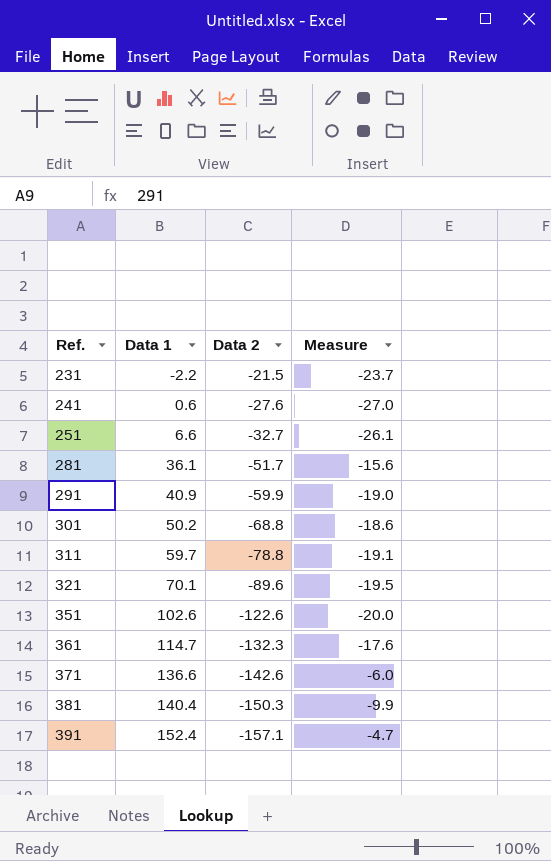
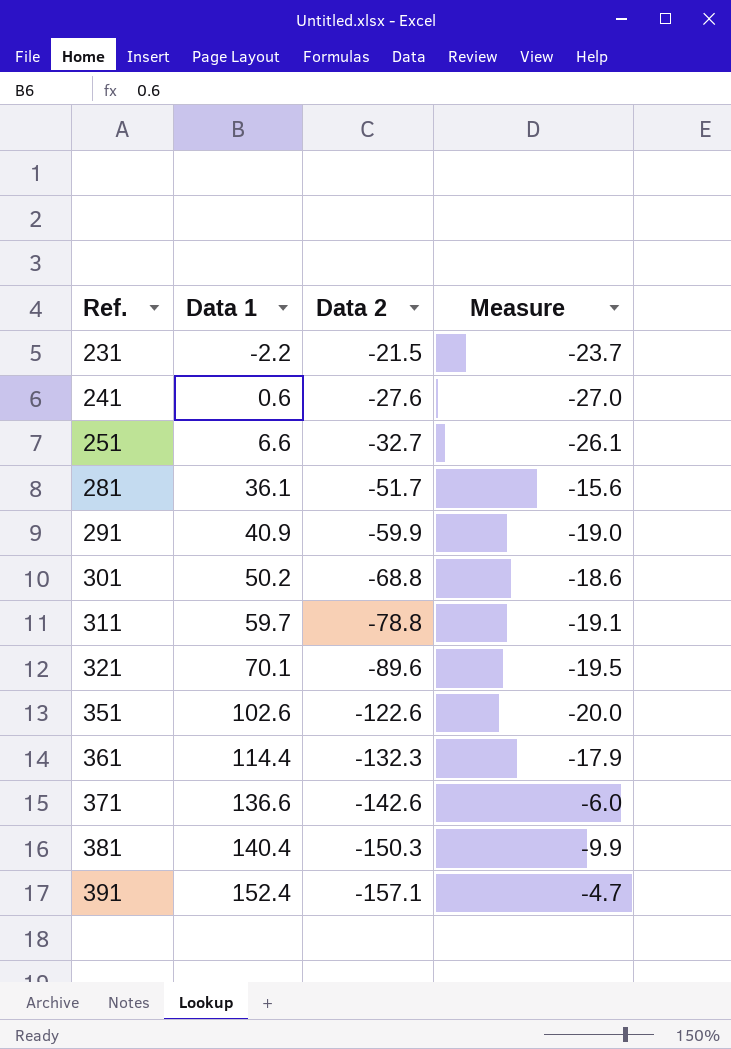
361 | Data 1: 114.7 -> 114.4
361 | Measure: -17.6 -> -17.9

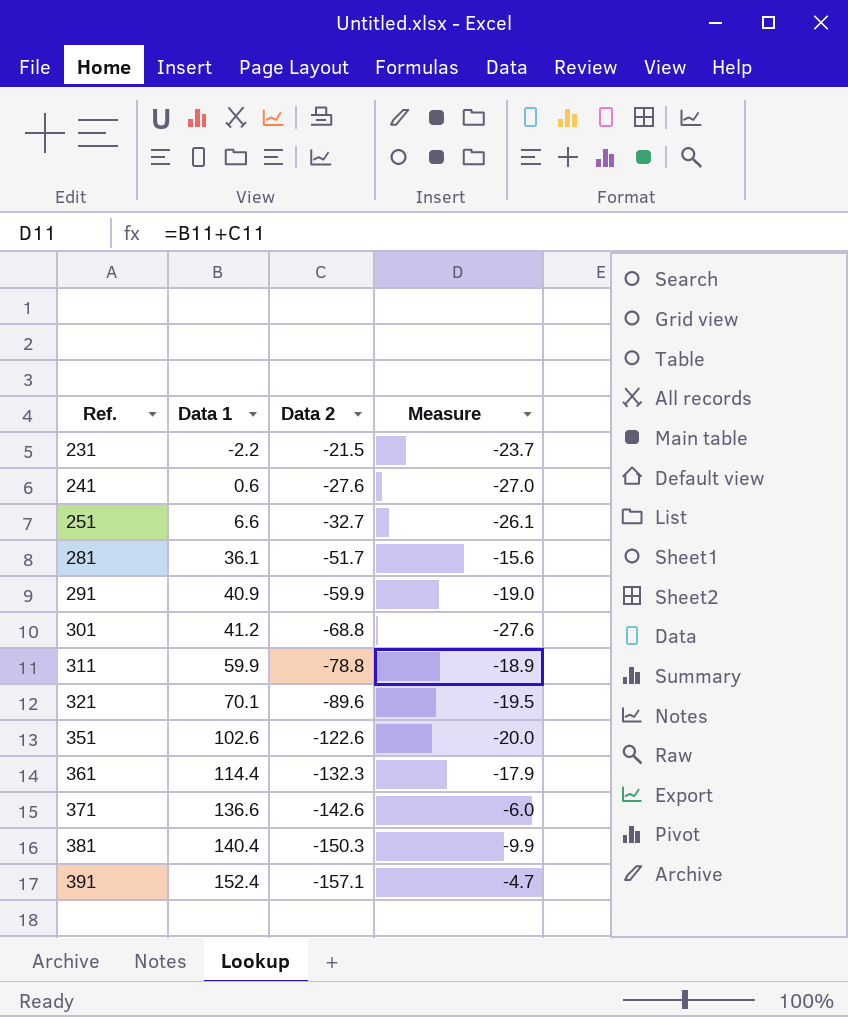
301 | Data 1: 50.2 -> 41.2
301 | Measure: -18.6 -> -27.6
311 | Data 1: 59.7 -> 59.9
311 | Measure: -19.1 -> -18.9

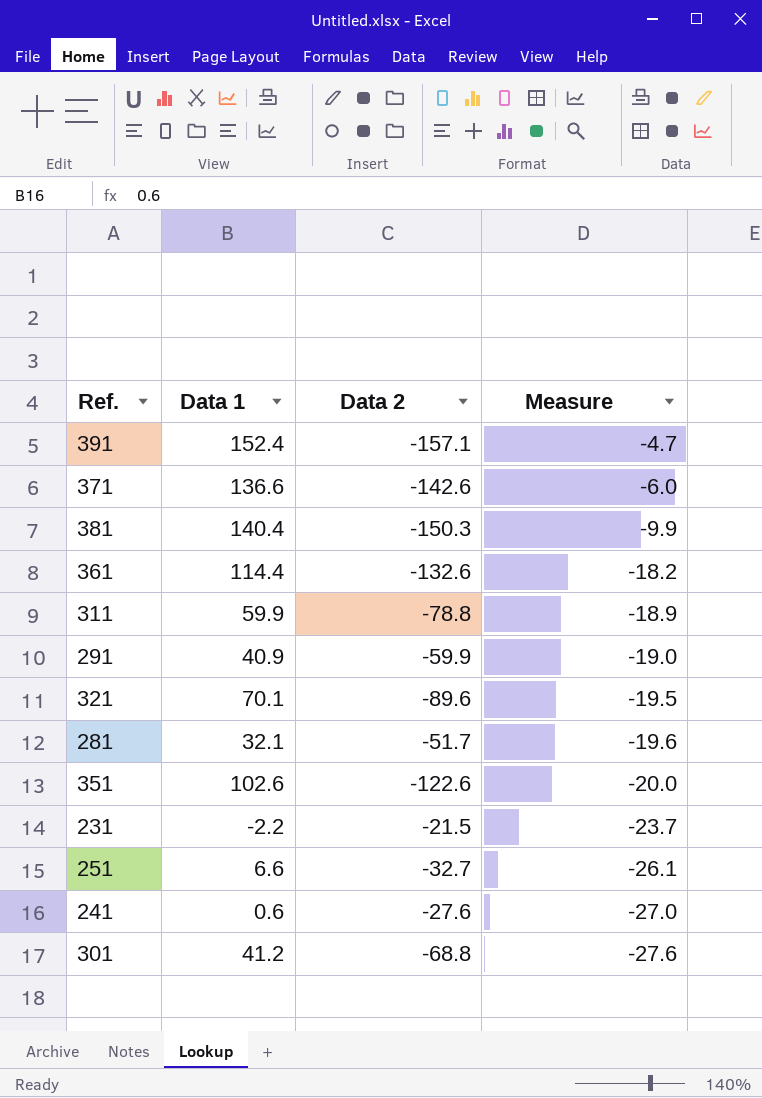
row order: Ref. ascending -> Measure descending
361 | Data 2: -132.3 -> -132.6
361 | Measure: -17.9 -> -18.2
281 | Data 1: 36.1 -> 32.1
281 | Measure: -15.6 -> -19.6

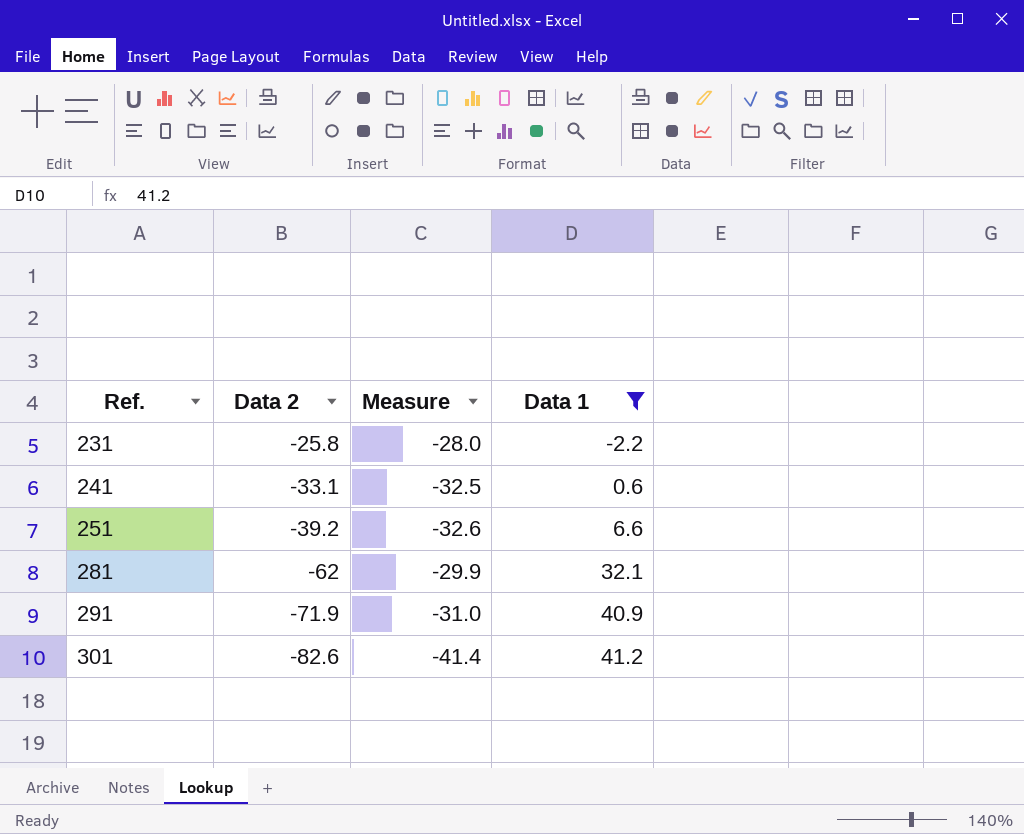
filter: none -> Data 1 <= 41.2
row order: Measure descending -> Ref. ascending
column Data 1 | position: 2 -> 4
231 | Data 2: -21.5 -> -25.8
231 | Measure: -23.7 -> -28.0
241 | Data 2: -27.6 -> -33.1
241 | Measure: -27.0 -> -32.5
251 | Data 2: -32.7 -> -39.2
251 | Measure: -26.1 -> -32.6
281 | Data 2: -51.7 -> -62
281 | Measure: -19.6 -> -29.9
291 | Data 2: -59.9 -> -71.9
291 | Measure: -19.0 -> -31.0
301 | Data 2: -68.8 -> -82.6
301 | Measure: -27.6 -> -41.4

